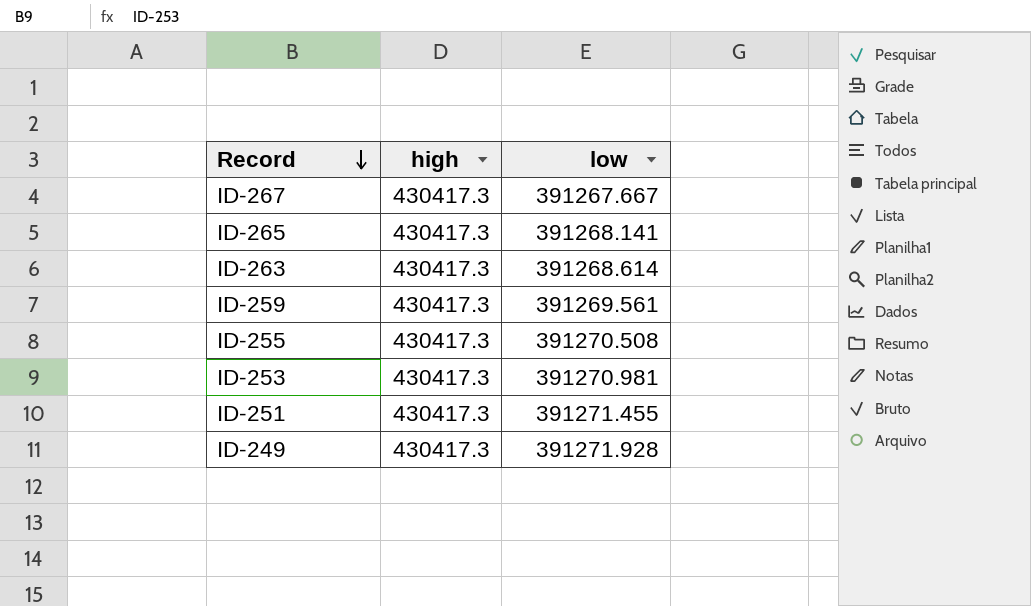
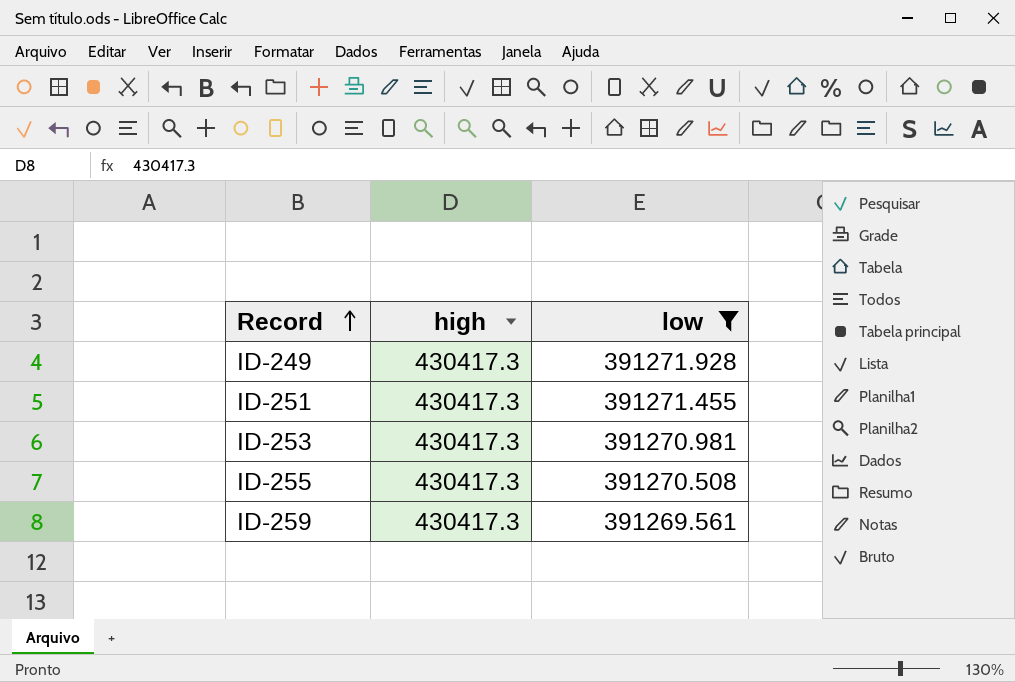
filter: none -> low >= 391269.561
row order: Record descending -> Record ascending

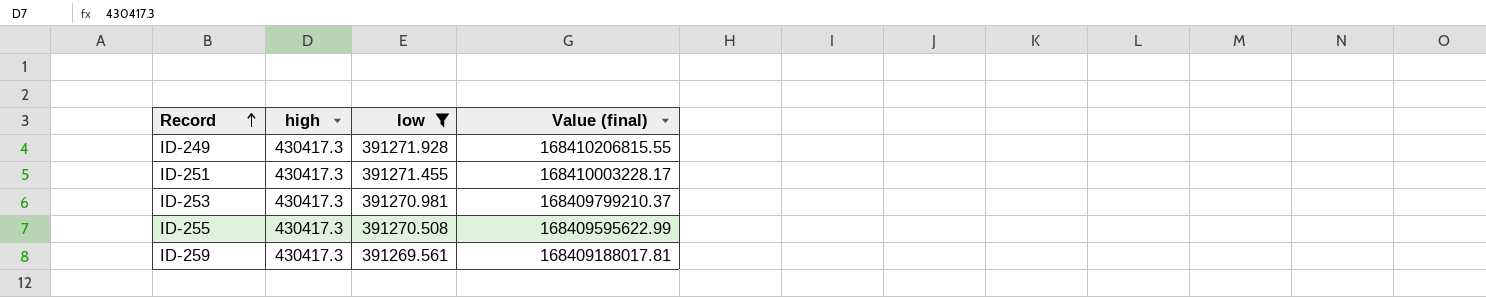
column Value (final) | formula: none -> [high] * [low]

